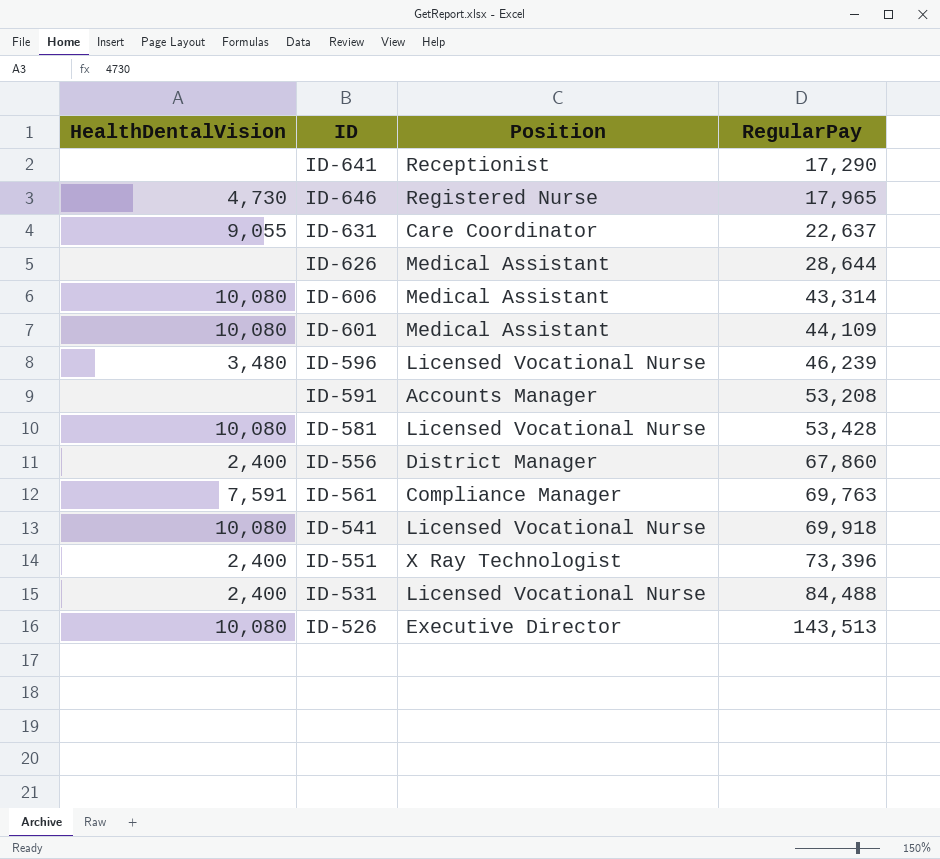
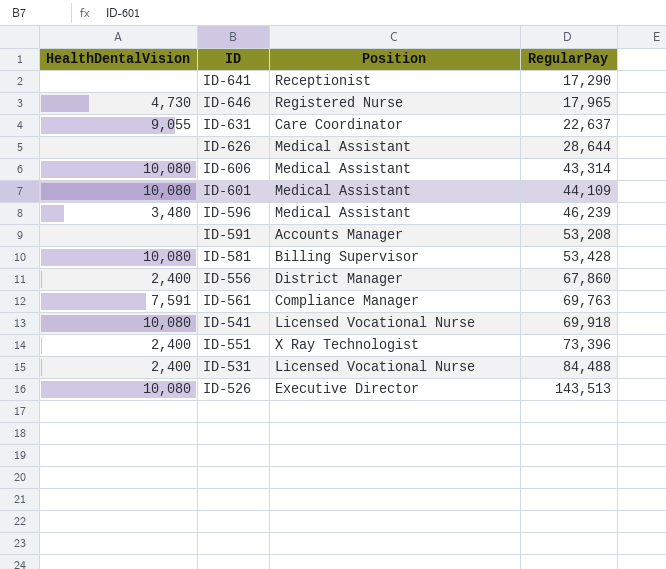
ID-596 | Position: Licensed Vocational Nurse -> Medical Assistant
ID-581 | Position: Licensed Vocational Nurse -> Billing Supervisor

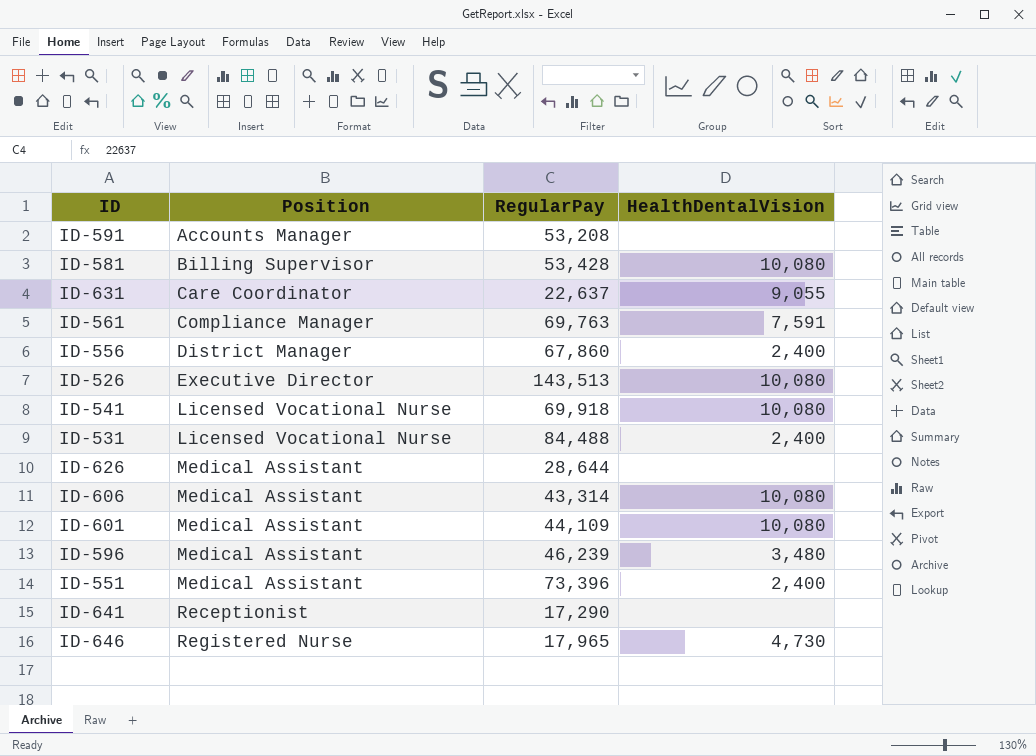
row order: RegularPay ascending -> Position ascending
column HealthDentalVision | position: 1 -> 4
ID-551 | Position: X Ray Technologist -> Medical Assistant

